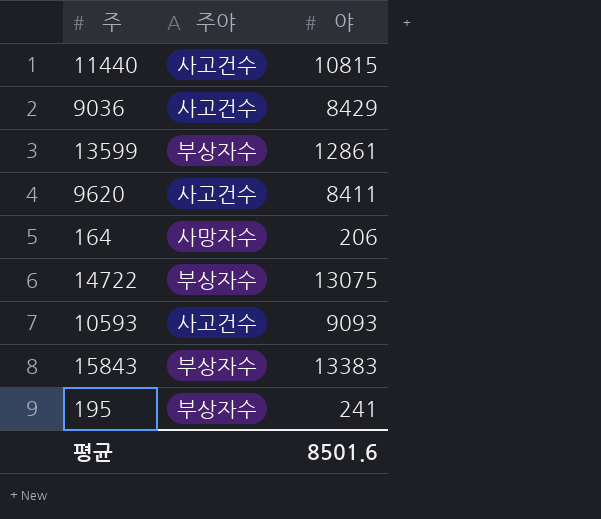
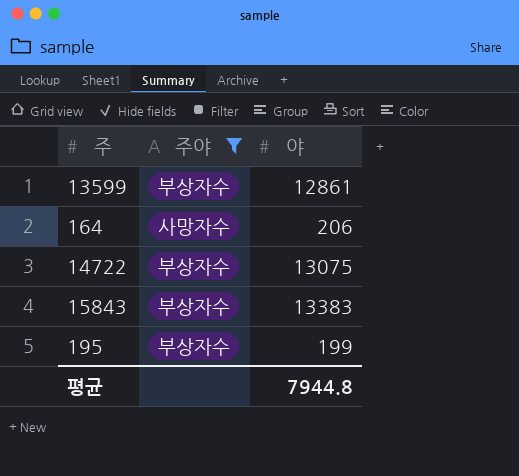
filter: none -> 주야 != 사고건수
195 | 야: 241 -> 199
평균 | 야: 8501.6 -> 7944.8

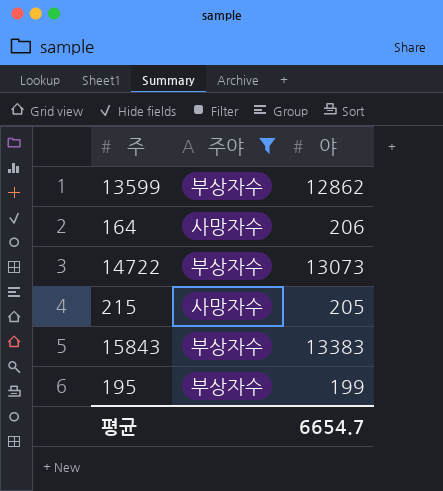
13599 | 야: 12861 -> 12862
14722 | 야: 13075 -> 13073
row 215: none -> 사망자수 | 205
평균 | 야: 7944.8 -> 6654.7

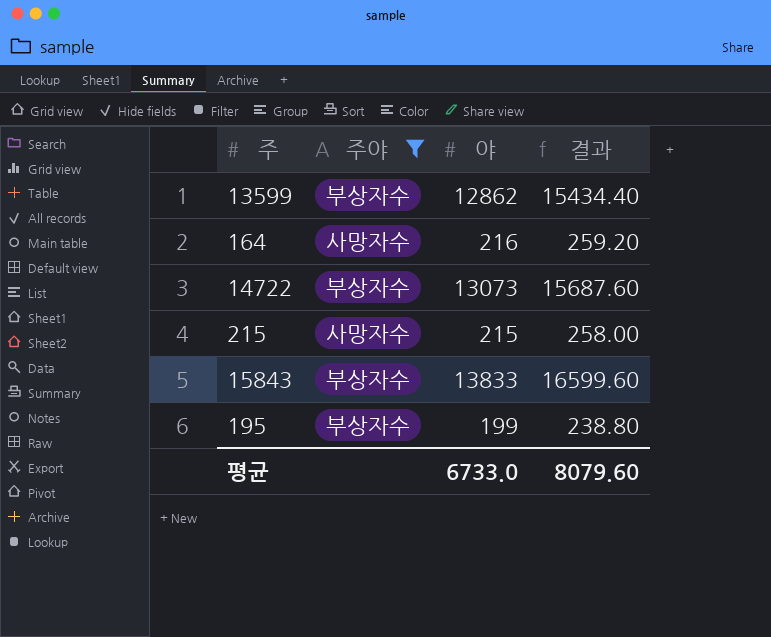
column 결과 | formula: none -> [야] * 1.2
164 | 야: 206 -> 216
215 | 야: 205 -> 215
15843 | 야: 13383 -> 13833
평균 | 야: 6654.7 -> 6733.0

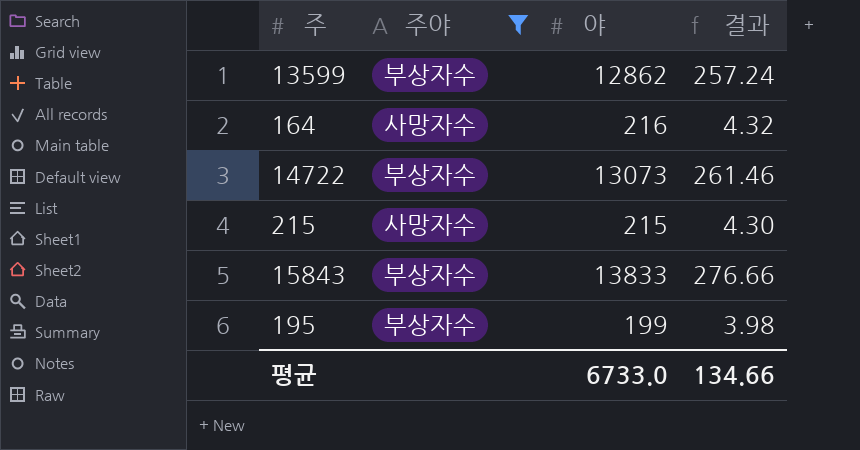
column 결과 | formula: [야] * 1.2 -> [야] * 0.02
평균 | 결과: 8079.60 -> 134.66

